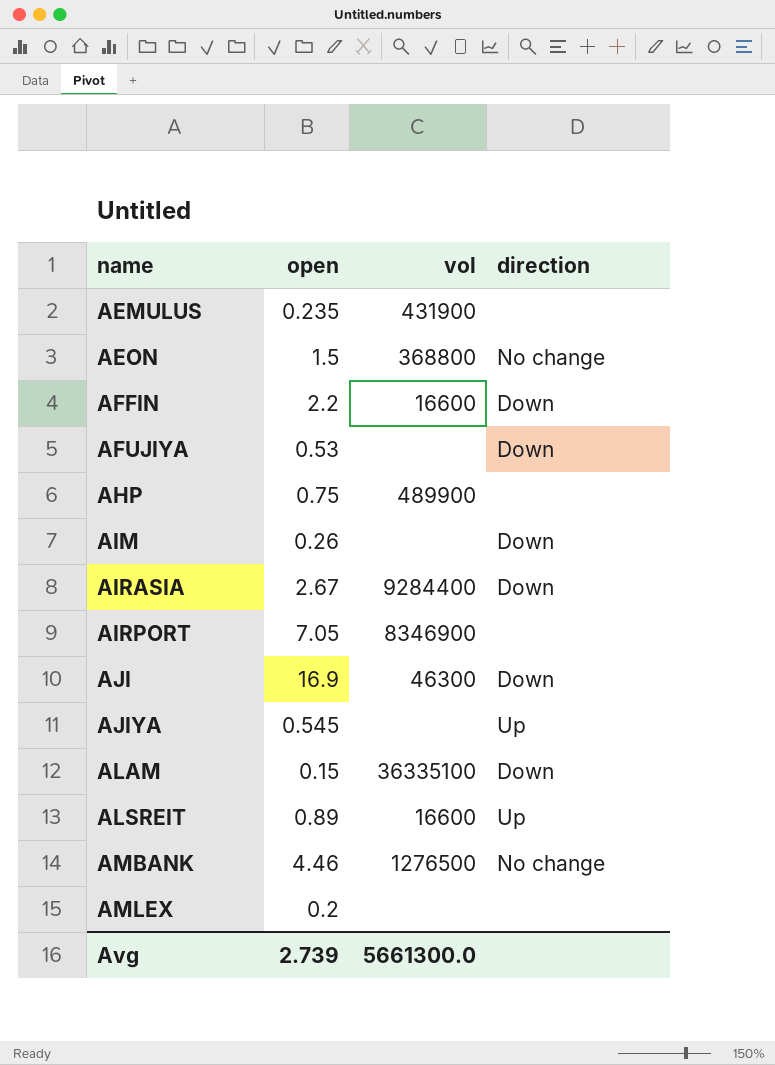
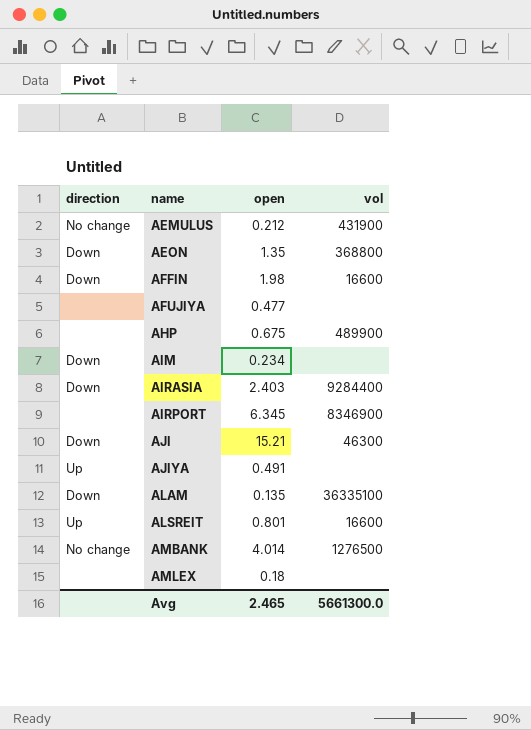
column direction | position: 4 -> 1
AEMULUS | direction: none -> No change
AEMULUS | open: 0.235 -> 0.212
AEON | direction: No change -> Down
AEON | open: 1.5 -> 1.35
AFFIN | open: 2.2 -> 1.98
AFUJIYA | direction: Down -> none
AFUJIYA | open: 0.53 -> 0.477
AHP | open: 0.75 -> 0.675
AIM | open: 0.26 -> 0.234
AIRASIA | open: 2.67 -> 2.403
AIRPORT | open: 7.05 -> 6.345
AJI | open: 16.9 -> 15.21
AJIYA | open: 0.545 -> 0.491
ALAM | open: 0.15 -> 0.135
ALSREIT | open: 0.89 -> 0.801
AMBANK | open: 4.46 -> 4.014
AMLEX | open: 0.2 -> 0.18
Avg | open: 2.739 -> 2.465

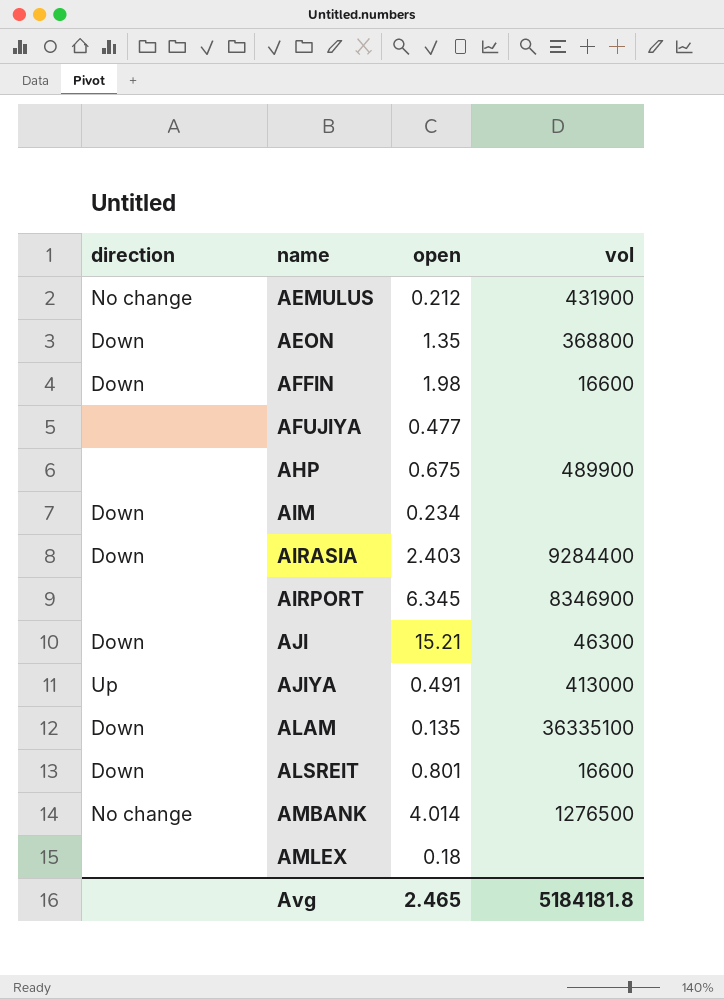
AJIYA | vol: none -> 413000
ALSREIT | direction: Up -> Down
Avg | vol: 5661300.0 -> 5184181.8

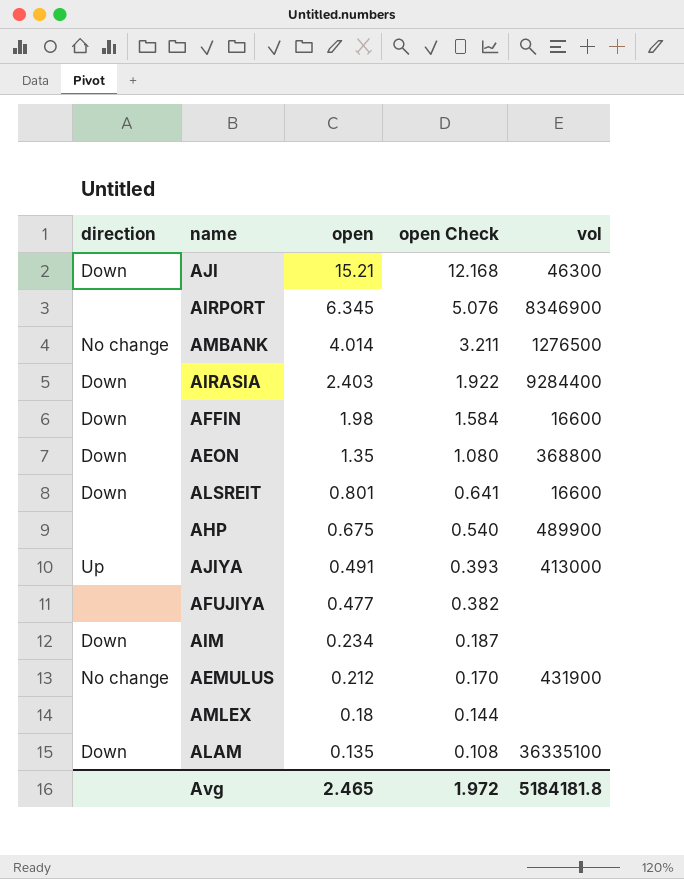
row order: name ascending -> open descending
column open Check | formula: none -> [open] * 0.8

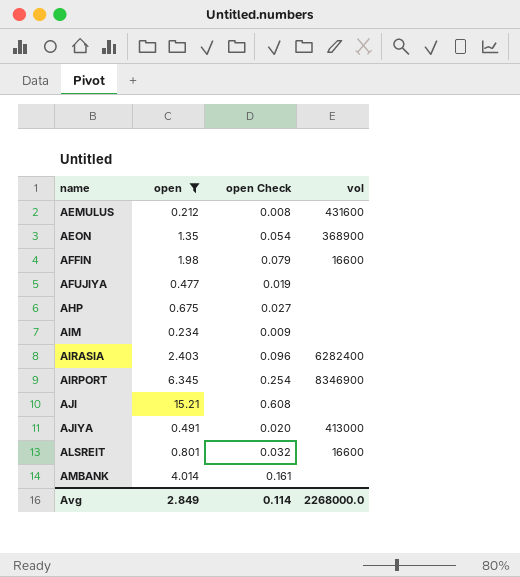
filter: none -> open >= 0.212
row order: open descending -> name ascending
column direction | position: 1 -> none
column open Check | formula: [open] * 0.8 -> [open] * 0.04
AEMULUS | vol: 431900 -> 431600
AEON | vol: 368800 -> 368900
AHP | vol: 489900 -> none
AIRASIA | vol: 9284400 -> 6282400
AJI | vol: 46300 -> none
AMBANK | vol: 1276500 -> none
Avg | open: 2.465 -> 2.849
Avg | open Check: 1.972 -> 0.114
Avg | vol: 5184181.8 -> 2268000.0

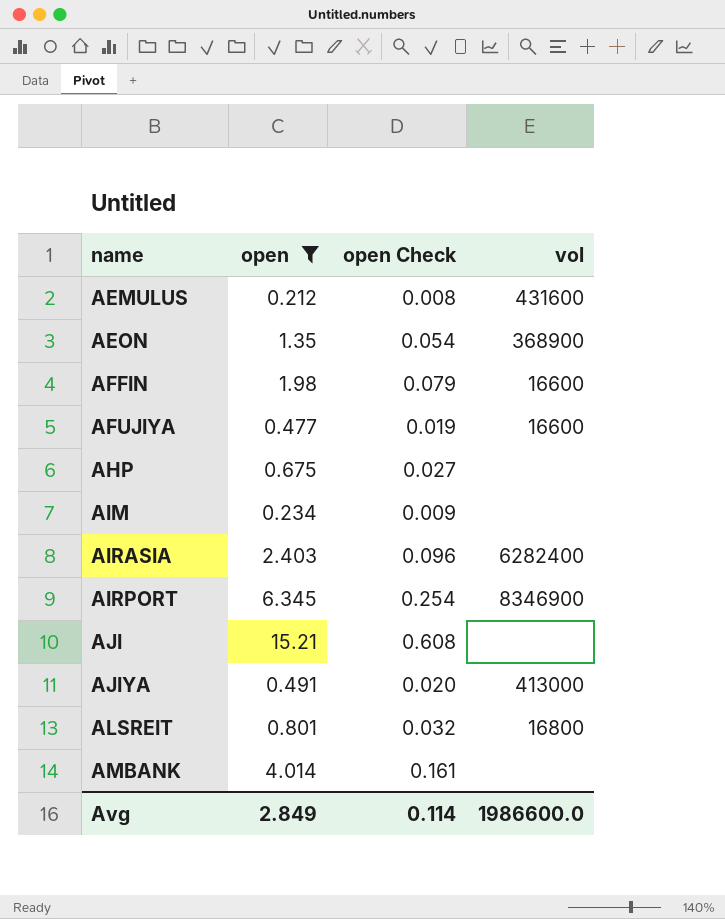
AFUJIYA | vol: none -> 16600
ALSREIT | vol: 16600 -> 16800
Avg | vol: 2268000.0 -> 1986600.0

